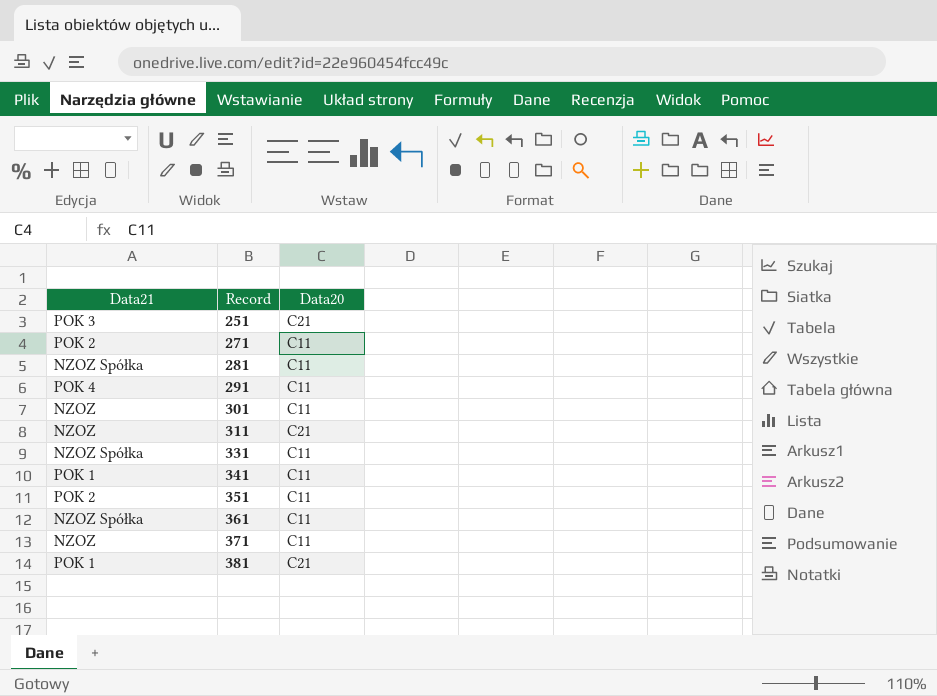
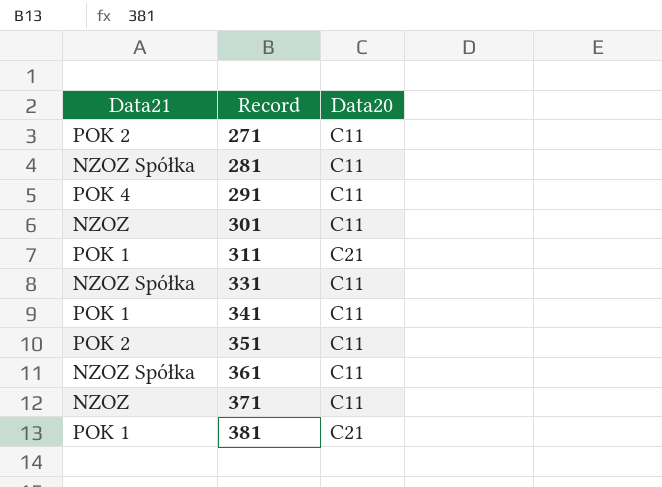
row 251: POK 3 | C21 -> none
311 | Data21: NZOZ -> POK 1

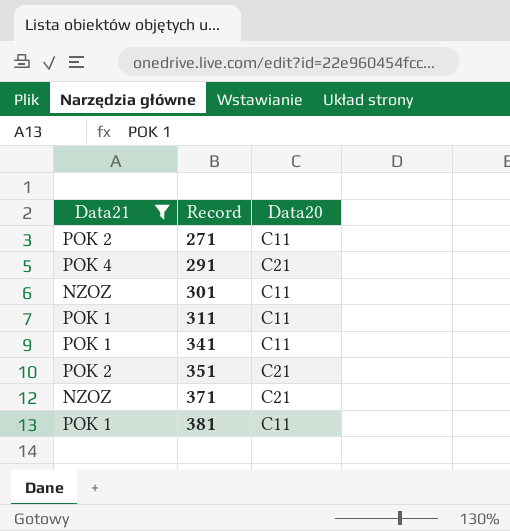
filter: none -> Data21 != NZOZ Spółka
291 | Data20: C11 -> C21
311 | Data20: C21 -> C11
351 | Data20: C11 -> C21
371 | Data20: C11 -> C21
381 | Data20: C21 -> C11

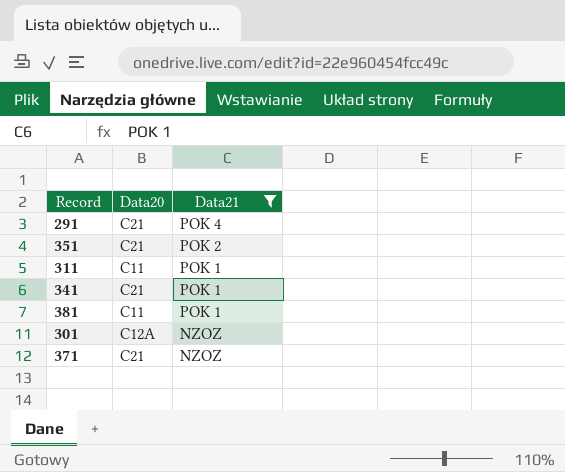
row order: Record ascending -> Data21 descending
column Data21 | position: 1 -> 3
row 271: POK 2 | C11 -> none
341 | Data20: C11 -> C21
301 | Data20: C11 -> C12A

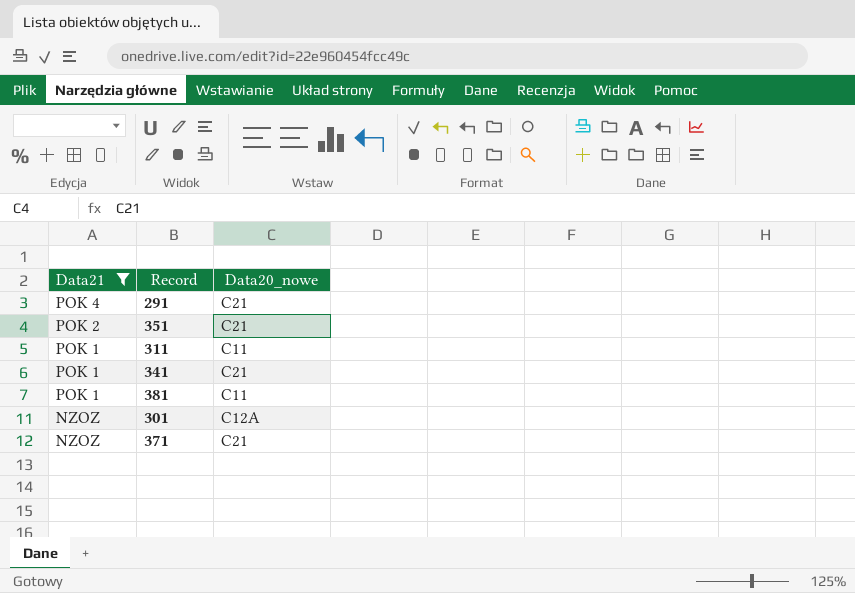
column Data21 | position: 3 -> 1
column name: Data20 -> Data20_nowe

